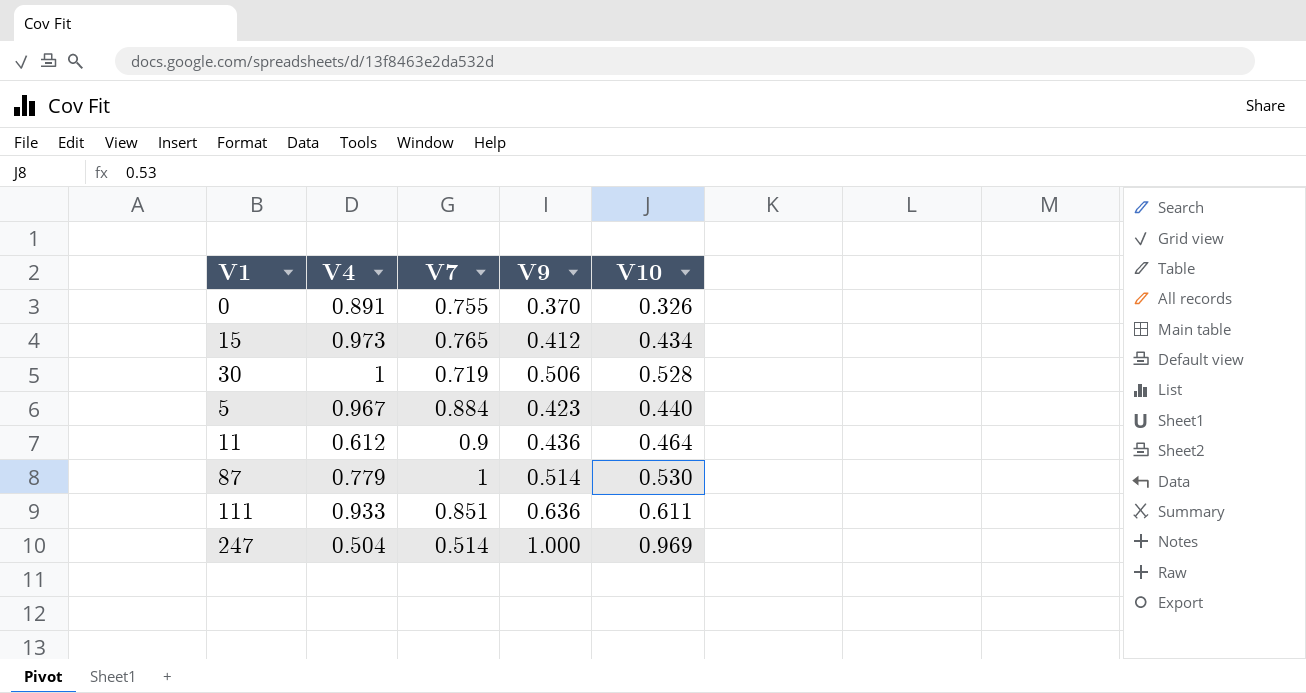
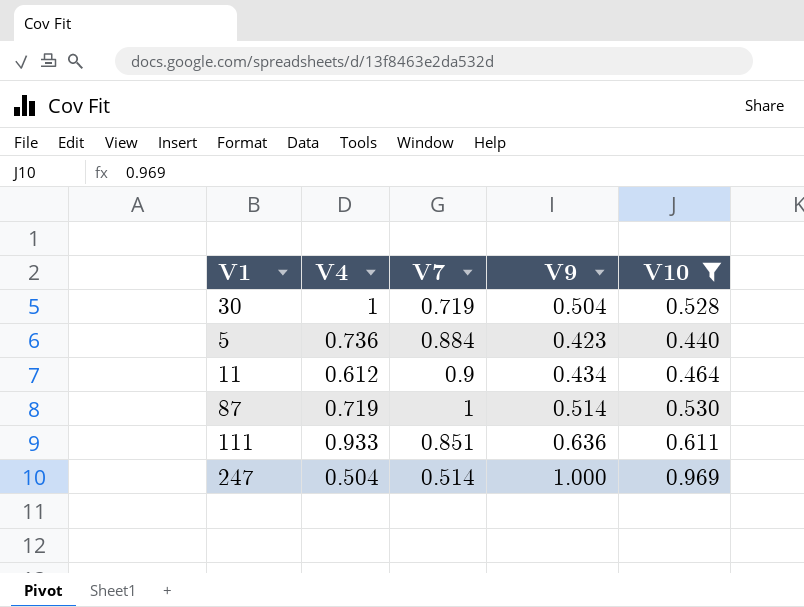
filter: none -> V10 >= 0.440
30 | V9: 0.506 -> 0.504
5 | V4: 0.967 -> 0.736
11 | V9: 0.436 -> 0.434
87 | V4: 0.779 -> 0.719

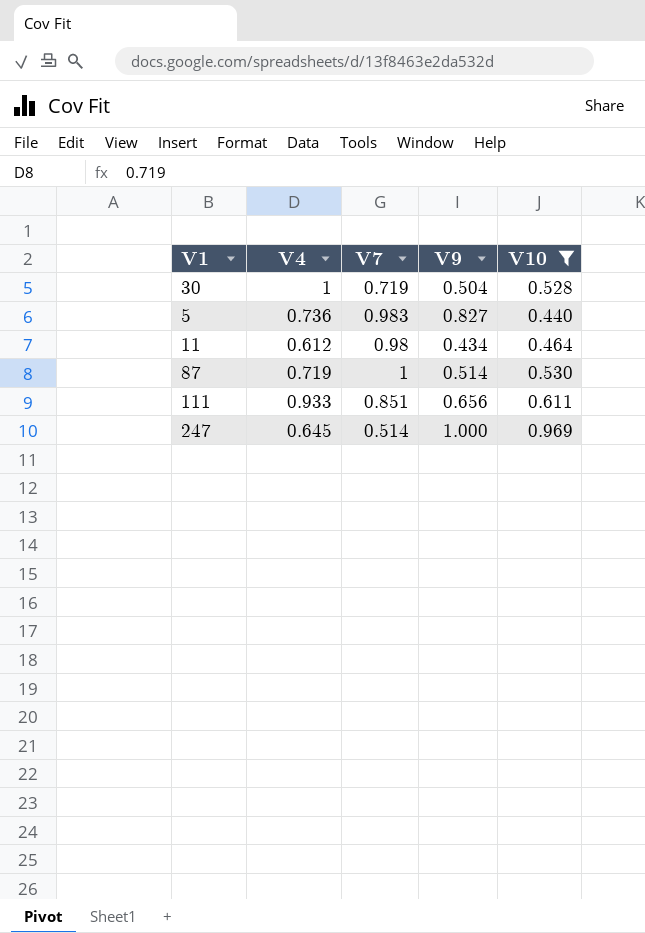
5 | V7: 0.884 -> 0.983
5 | V9: 0.423 -> 0.827
11 | V7: 0.9 -> 0.98
111 | V9: 0.636 -> 0.656
247 | V4: 0.504 -> 0.645

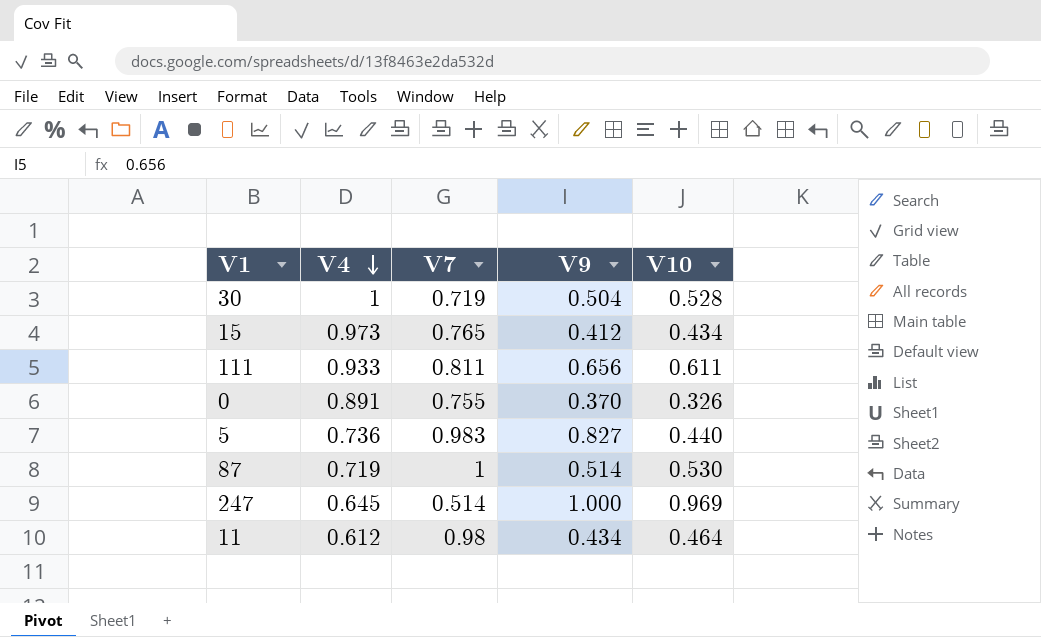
filter: V10 >= 0.440 -> none
row order: none -> V4 descending
111 | V7: 0.851 -> 0.811

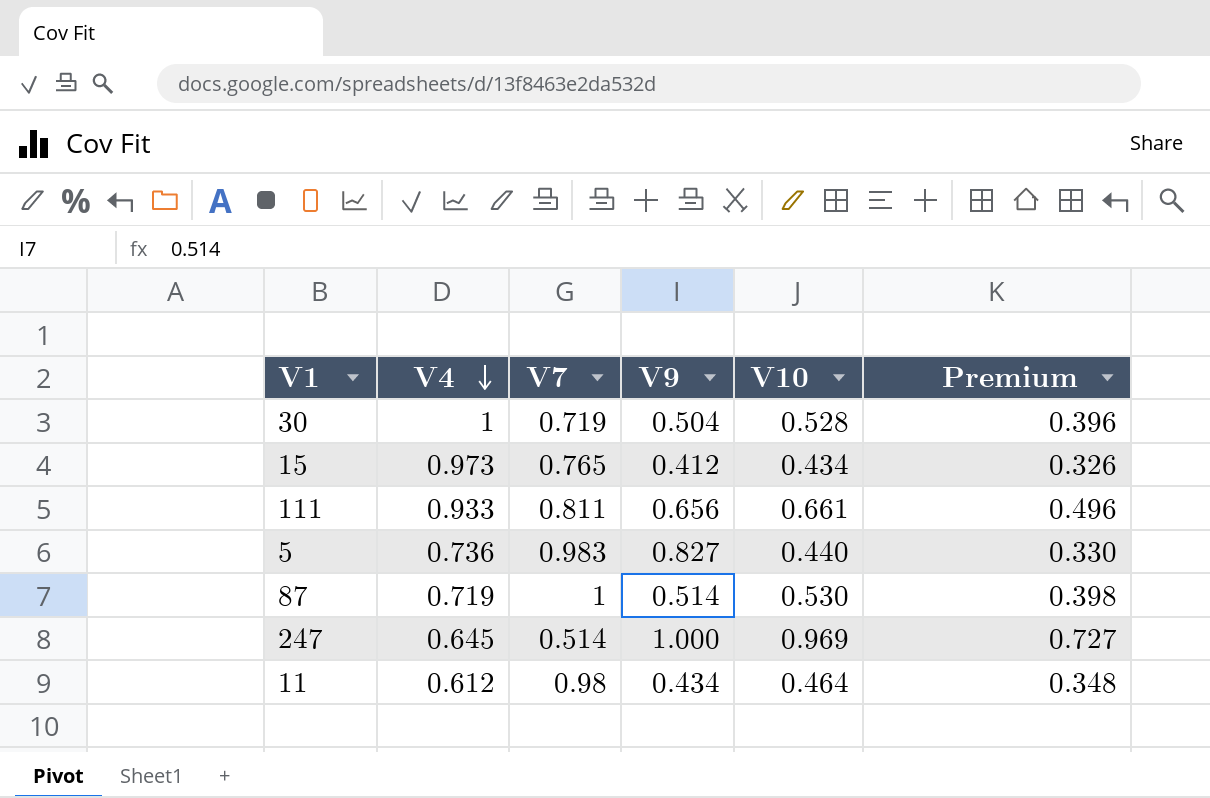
column Premium | formula: none -> [V10] * 0.75
row 0: 0.891 | 0.755 | 0.370 | 0.326 -> none
111 | V10: 0.611 -> 0.661

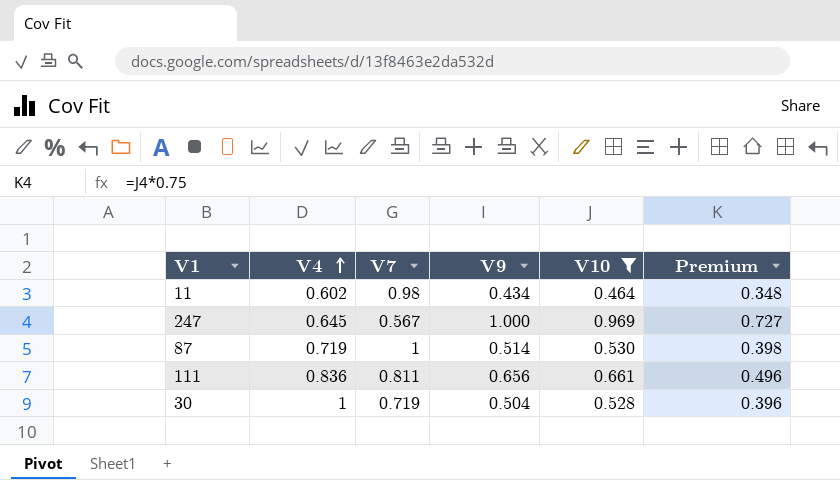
filter: none -> V10 >= 0.464
row order: V4 descending -> V4 ascending
11 | V4: 0.612 -> 0.602
247 | V7: 0.514 -> 0.567
111 | V4: 0.933 -> 0.836

